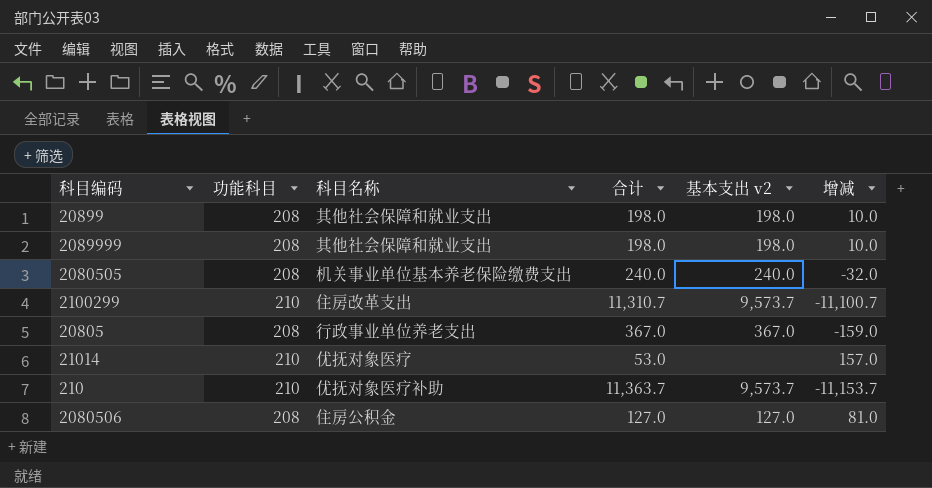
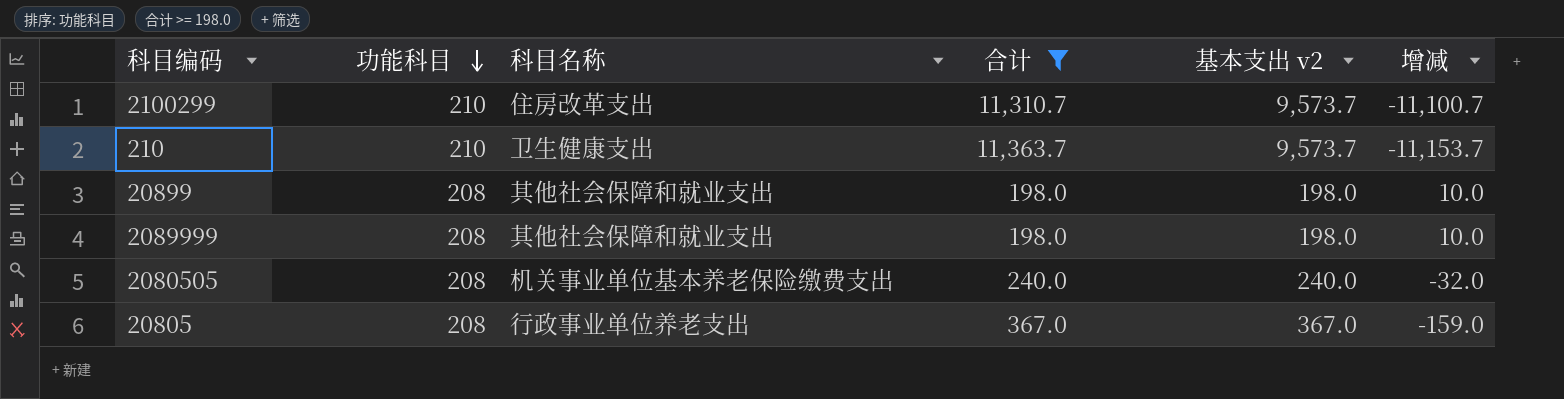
filter: none -> 合计 >= 198.0
row order: none -> 功能科目 descending
210 | 科目名称: 优抚对象医疗补助 -> 卫生健康支出

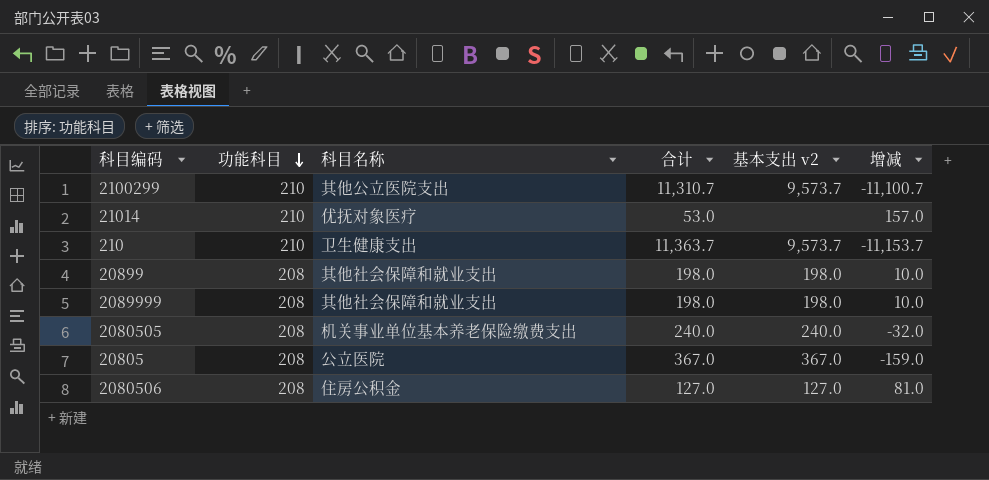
filter: 合计 >= 198.0 -> none
2100299 | 科目名称: 住房改革支出 -> 其他公立医院支出
20805 | 科目名称: 行政事业单位养老支出 -> 公立医院

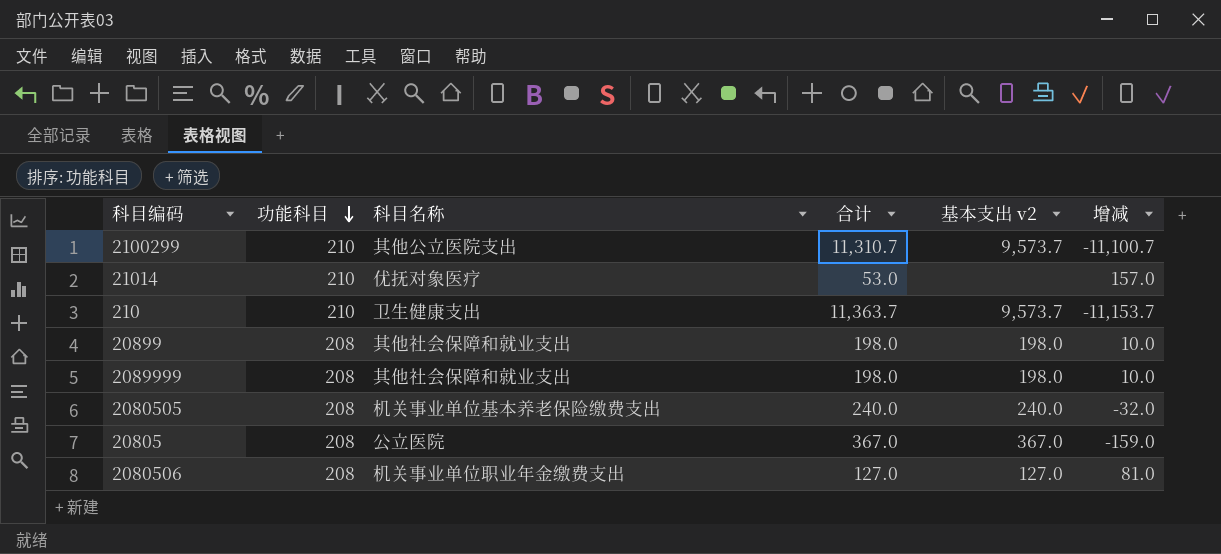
2080506 | 科目名称: 住房公积金 -> 机关事业单位职业年金缴费支出

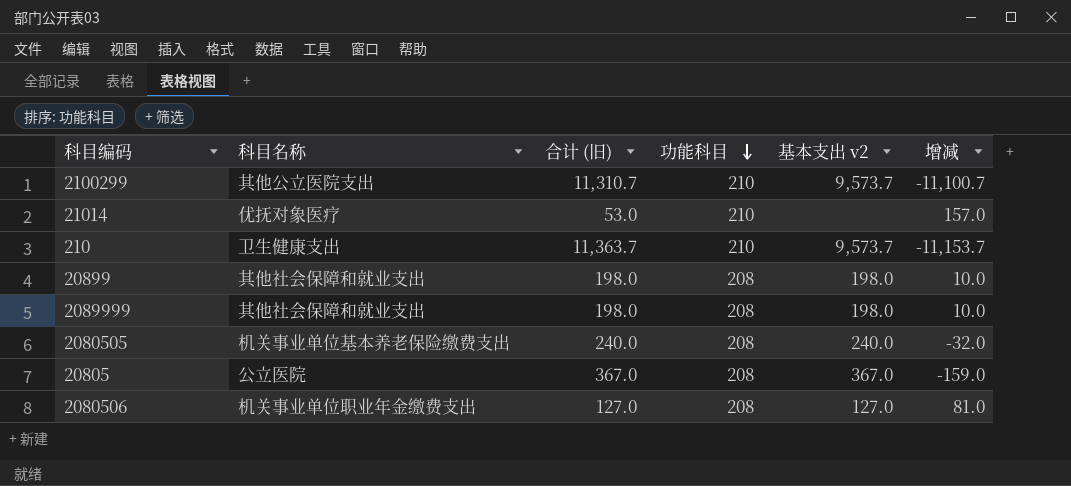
column name: 合计 -> 合计 (旧)
column 功能科目 | position: 2 -> 4

